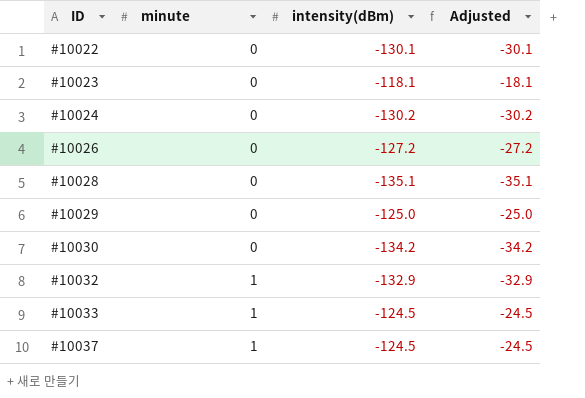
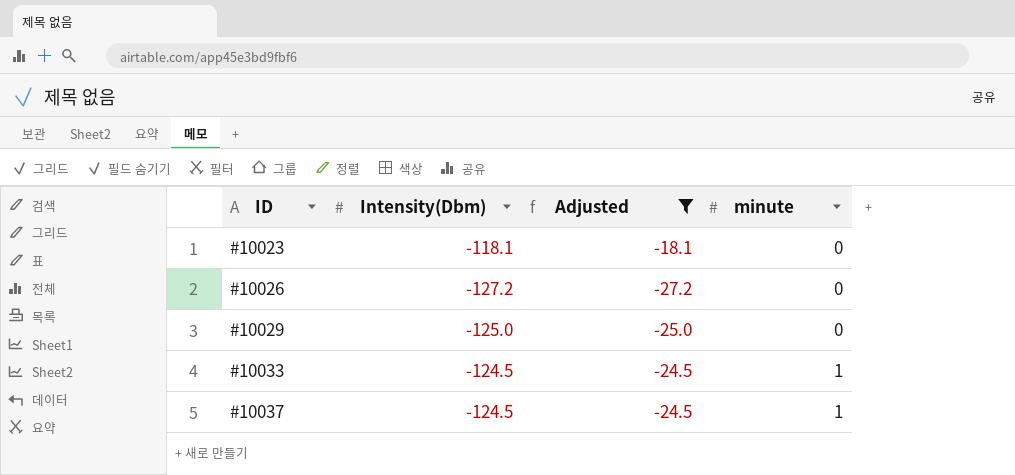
filter: none -> Adjusted >= -27.2
column name: intensity(dBm) -> Intensity(Dbm)
column minute | position: 2 -> 4

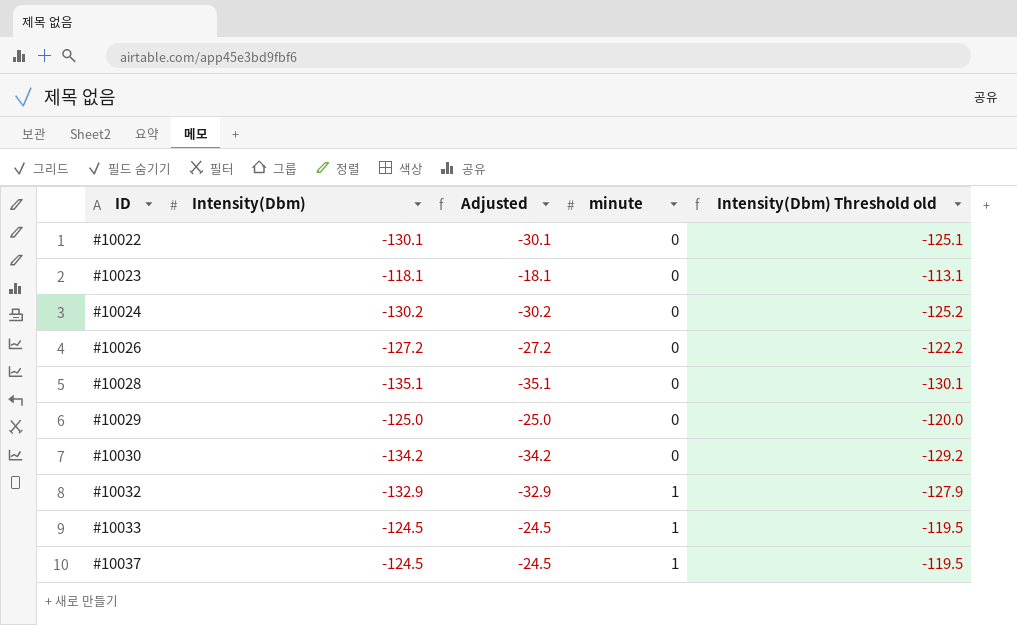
filter: Adjusted >= -27.2 -> none
column Intensity(Dbm) Threshold old | formula: none -> [Intensity(Dbm)] + 5

